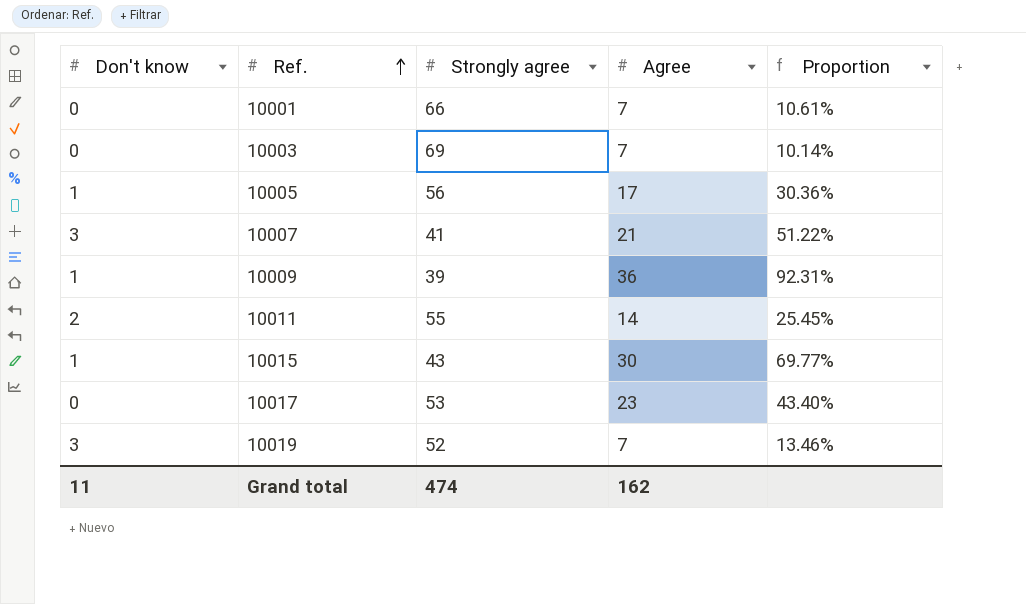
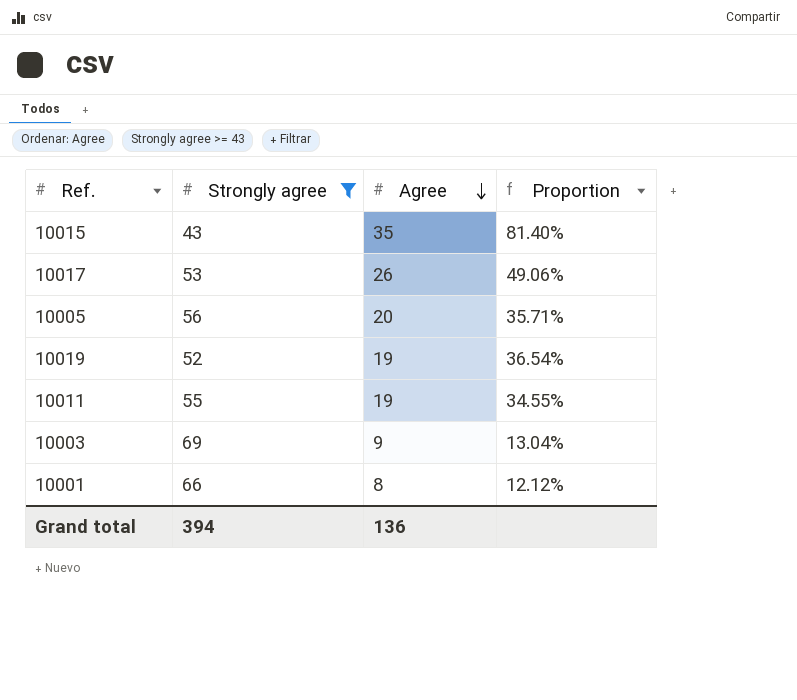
filter: none -> Strongly agree >= 43
row order: Ref. ascending -> Agree descending
column Don't know | position: 1 -> none
10015 | Agree: 30 -> 35
10015 | Proportion: 69.77% -> 81.40%
10017 | Agree: 23 -> 26
10017 | Proportion: 43.40% -> 49.06%
10005 | Agree: 17 -> 20
10005 | Proportion: 30.36% -> 35.71%
10019 | Agree: 7 -> 19
10019 | Proportion: 13.46% -> 36.54%
10011 | Agree: 14 -> 19
10011 | Proportion: 25.45% -> 34.55%
10003 | Agree: 7 -> 9
10003 | Proportion: 10.14% -> 13.04%
10001 | Agree: 7 -> 8
10001 | Proportion: 10.61% -> 12.12%
Grand total | Strongly agree: 474 -> 394
Grand total | Agree: 162 -> 136

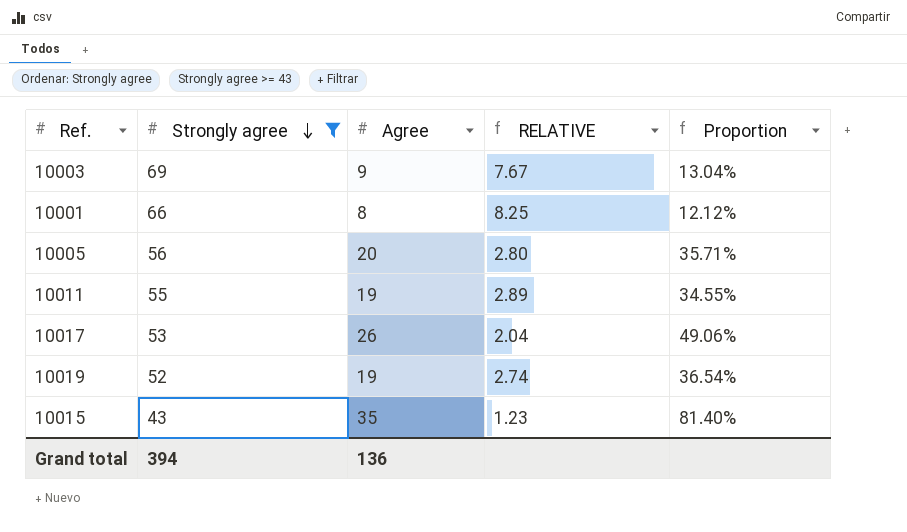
row order: Agree descending -> Strongly agree descending
column RELATIVE | formula: none -> [Strongly agree] / [Agree]

